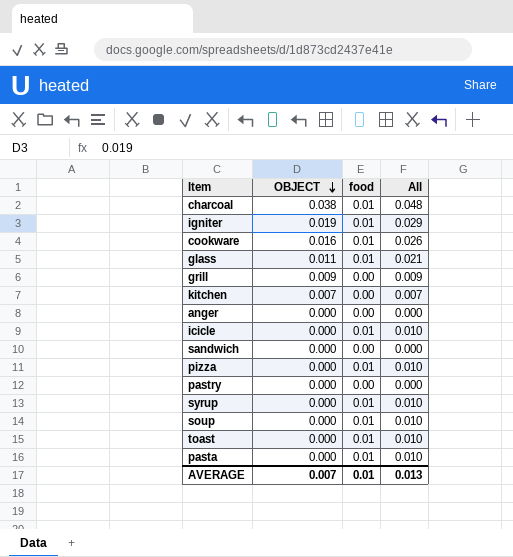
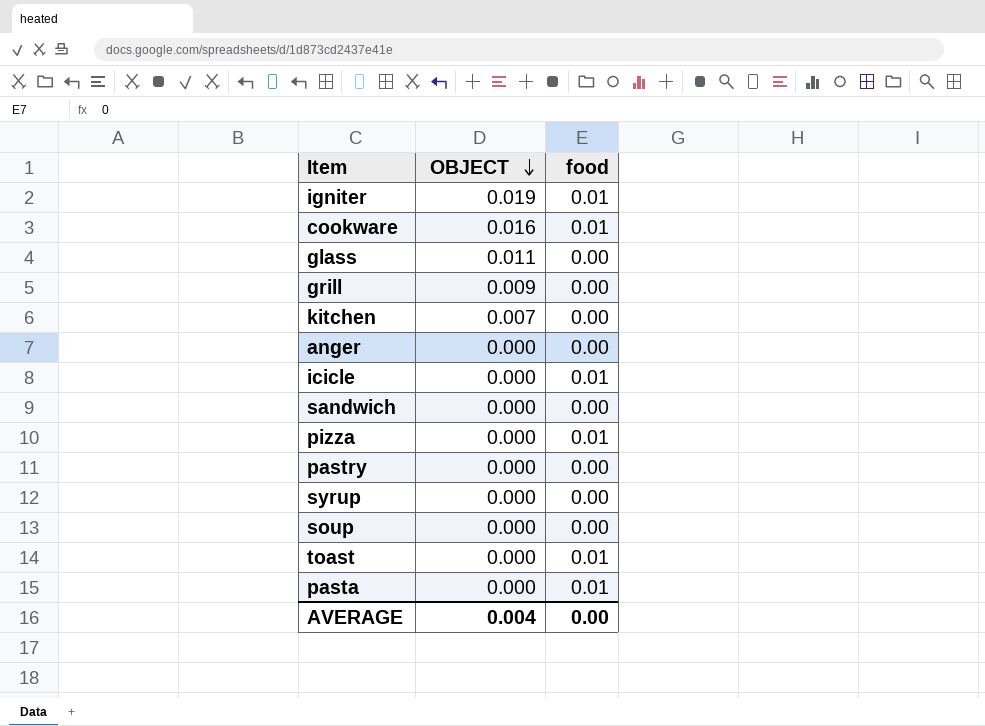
column All | formula: [OBJECT] + [food] -> none
row charcoal: 0.038 | 0.01 | 0.048 -> none
glass | food: 0.01 -> 0.00
syrup | food: 0.01 -> 0.00
soup | food: 0.01 -> 0.00
AVERAGE | OBJECT: 0.007 -> 0.004
AVERAGE | food: 0.01 -> 0.00

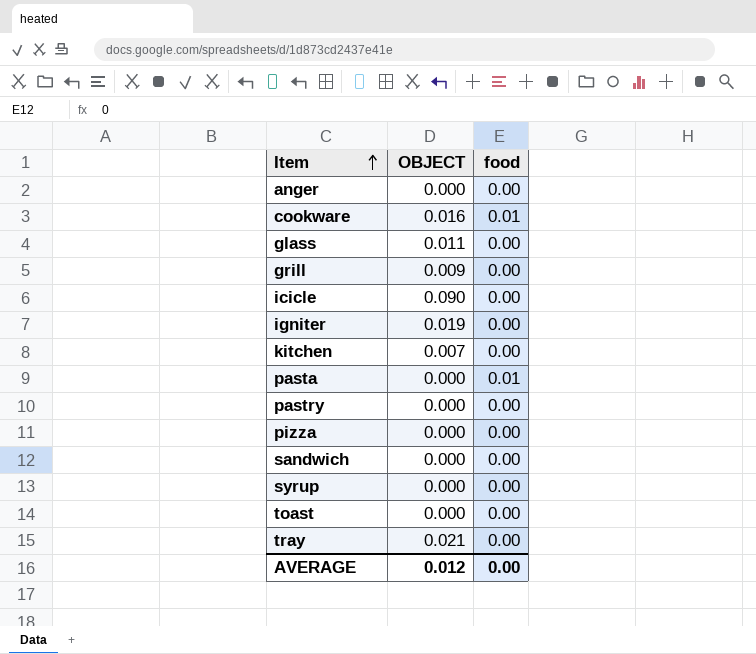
row order: OBJECT descending -> Item ascending
row soup: 0.000 | 0.00 -> none
icicle | OBJECT: 0.000 -> 0.090
icicle | food: 0.01 -> 0.00
igniter | food: 0.01 -> 0.00
pizza | food: 0.01 -> 0.00
toast | food: 0.01 -> 0.00
row tray: none -> 0.021 | 0.00
AVERAGE | OBJECT: 0.004 -> 0.012

